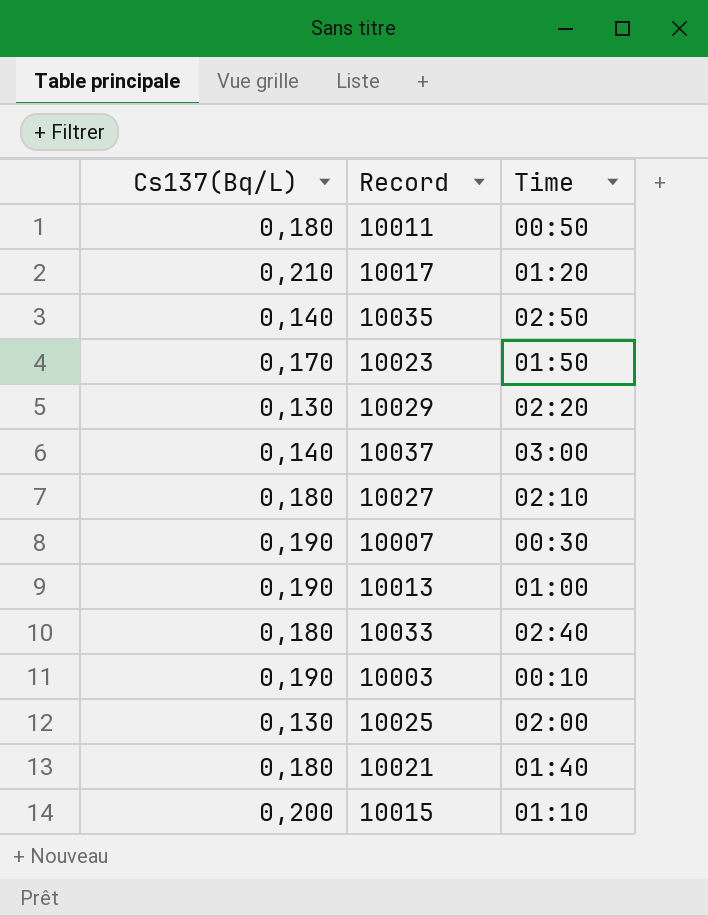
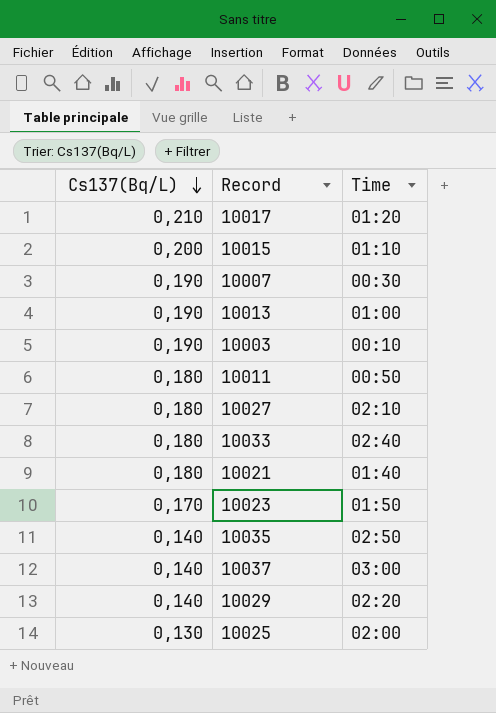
row order: none -> Cs137(Bq/L) descending
10029 | Cs137(Bq/L): 0,130 -> 0,140

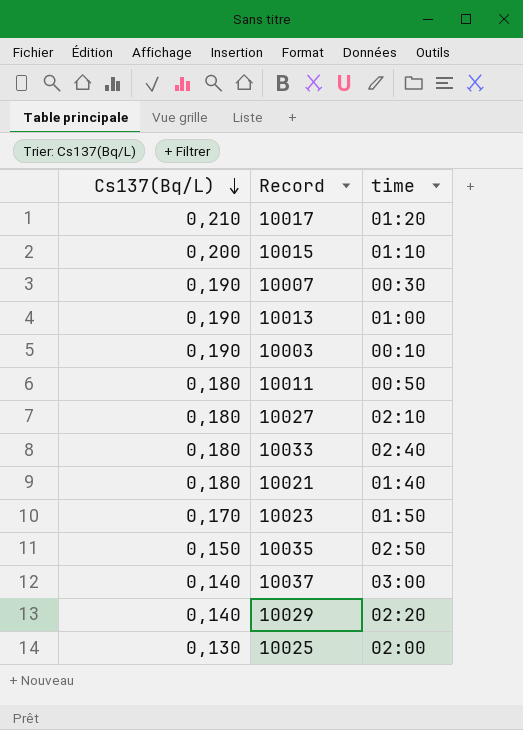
column name: Time -> time
10035 | Cs137(Bq/L): 0,140 -> 0,150

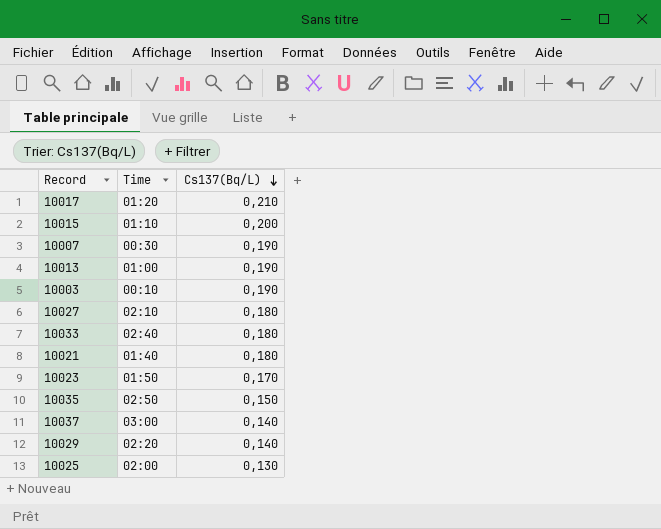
column name: time -> Time
column Cs137(Bq/L) | position: 1 -> 3
row 10011: 0,180 | 00:50 -> none

